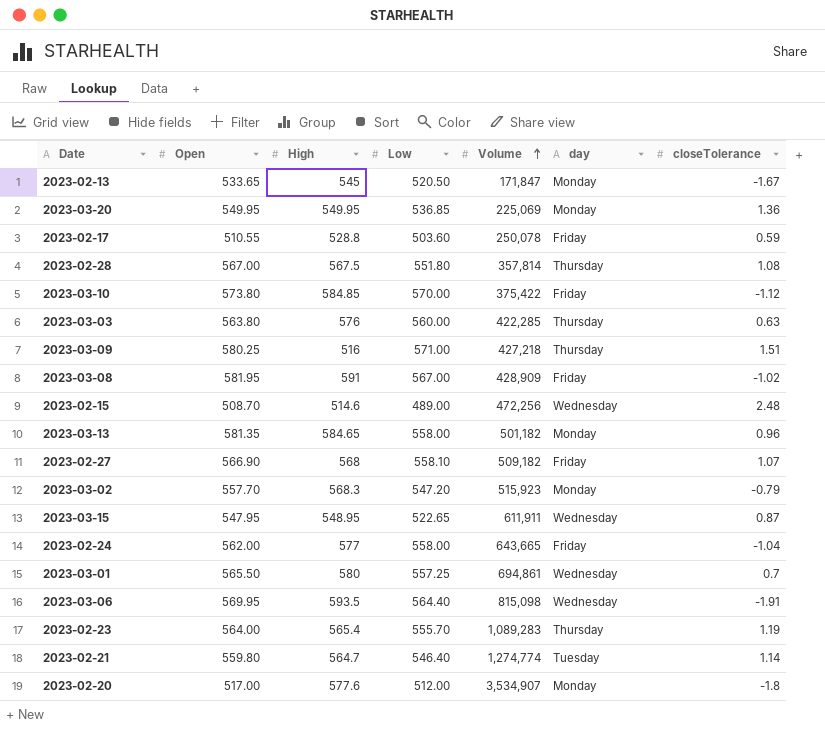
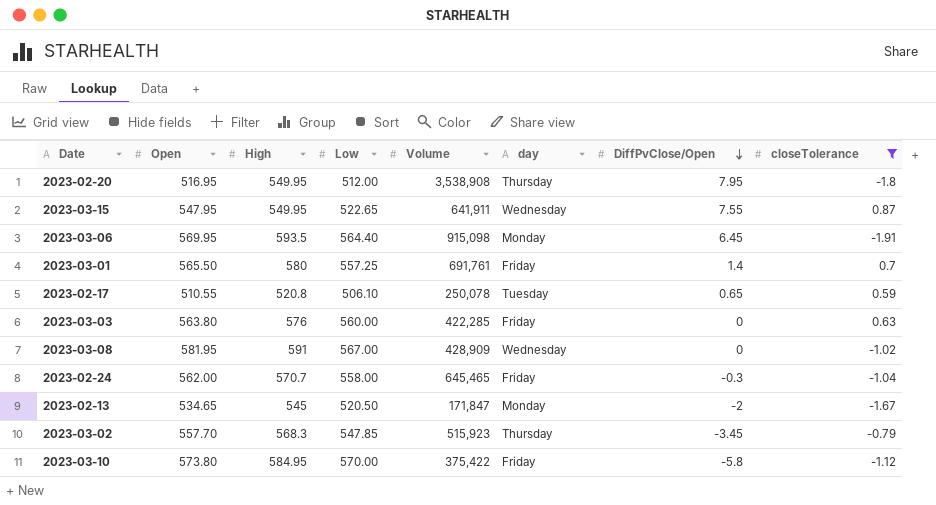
filter: none -> closeTolerance <= 0.87
row order: Volume ascending -> DiffPvClose/Open descending
column DiffPvClose/Open | position: none -> 7
2023-02-20 | Open: 517.00 -> 516.95
2023-02-20 | High: 577.6 -> 549.95
2023-02-20 | Volume: 3,534,907 -> 3,538,908
2023-02-20 | day: Monday -> Thursday
2023-03-15 | High: 548.95 -> 549.95
2023-03-15 | Volume: 611,911 -> 641,911
2023-03-06 | Volume: 815,098 -> 915,098
2023-03-06 | day: Wednesday -> Monday
2023-03-01 | Volume: 694,861 -> 691,761
2023-03-01 | day: Wednesday -> Friday
2023-02-17 | High: 528.8 -> 520.8
2023-02-17 | Low: 503.60 -> 506.10
2023-02-17 | day: Friday -> Tuesday
2023-03-03 | day: Thursday -> Friday
2023-03-08 | day: Friday -> Wednesday
2023-02-24 | High: 577 -> 570.7
2023-02-24 | Volume: 643,665 -> 645,465
2023-02-13 | Open: 533.65 -> 534.65
2023-03-02 | Low: 547.20 -> 547.85
2023-03-02 | day: Monday -> Thursday
2023-03-10 | High: 584.85 -> 584.95

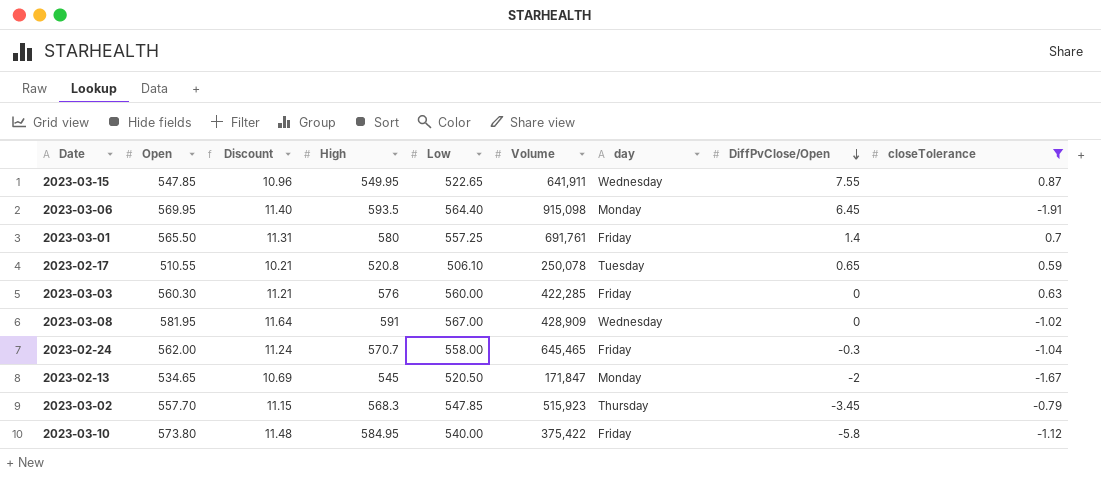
column Discount | formula: none -> [Open] * 0.02
row 2023-02-20: 516.95 | 549.95 | 512.00 | 3,538,908 | Thursday | 7.95 | -1.8 -> none
2023-03-15 | Open: 547.95 -> 547.85
2023-03-03 | Open: 563.80 -> 560.30
2023-03-10 | Low: 570.00 -> 540.00

